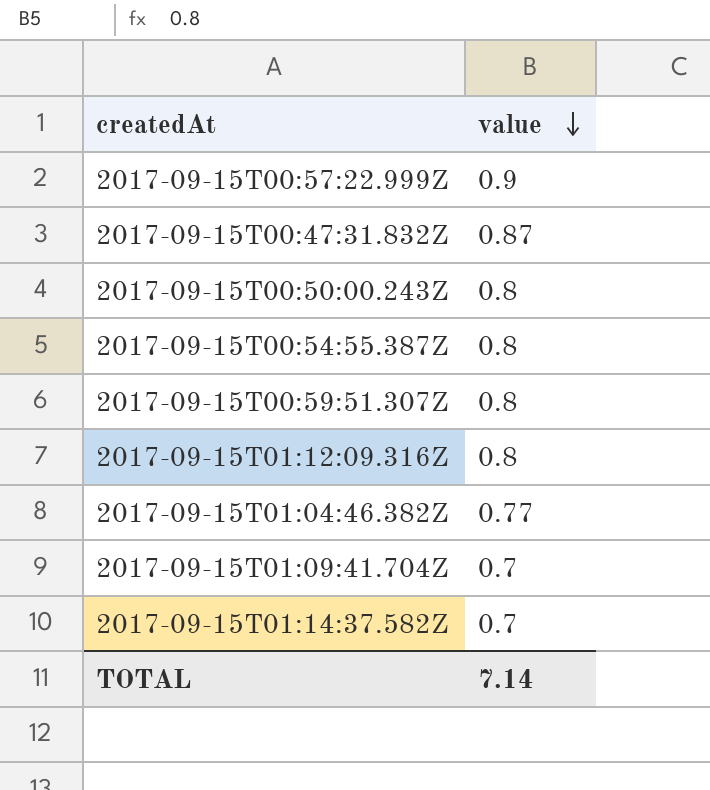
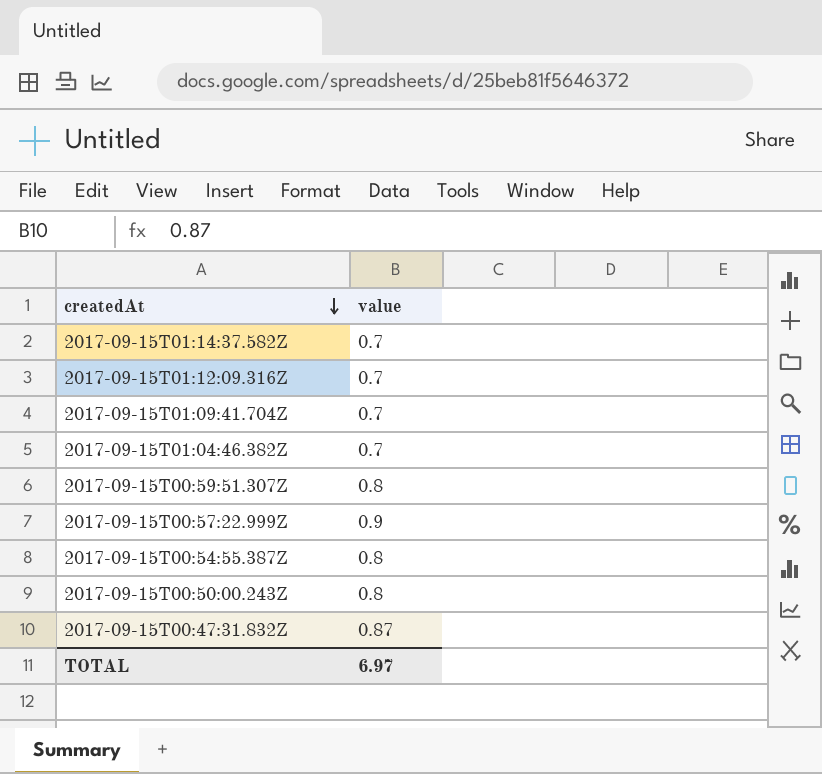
row order: value descending -> createdAt descending
2017-09-15T01:12:09.316Z | value: 0.8 -> 0.7
2017-09-15T01:04:46.382Z | value: 0.77 -> 0.7
TOTAL | value: 7.14 -> 6.97

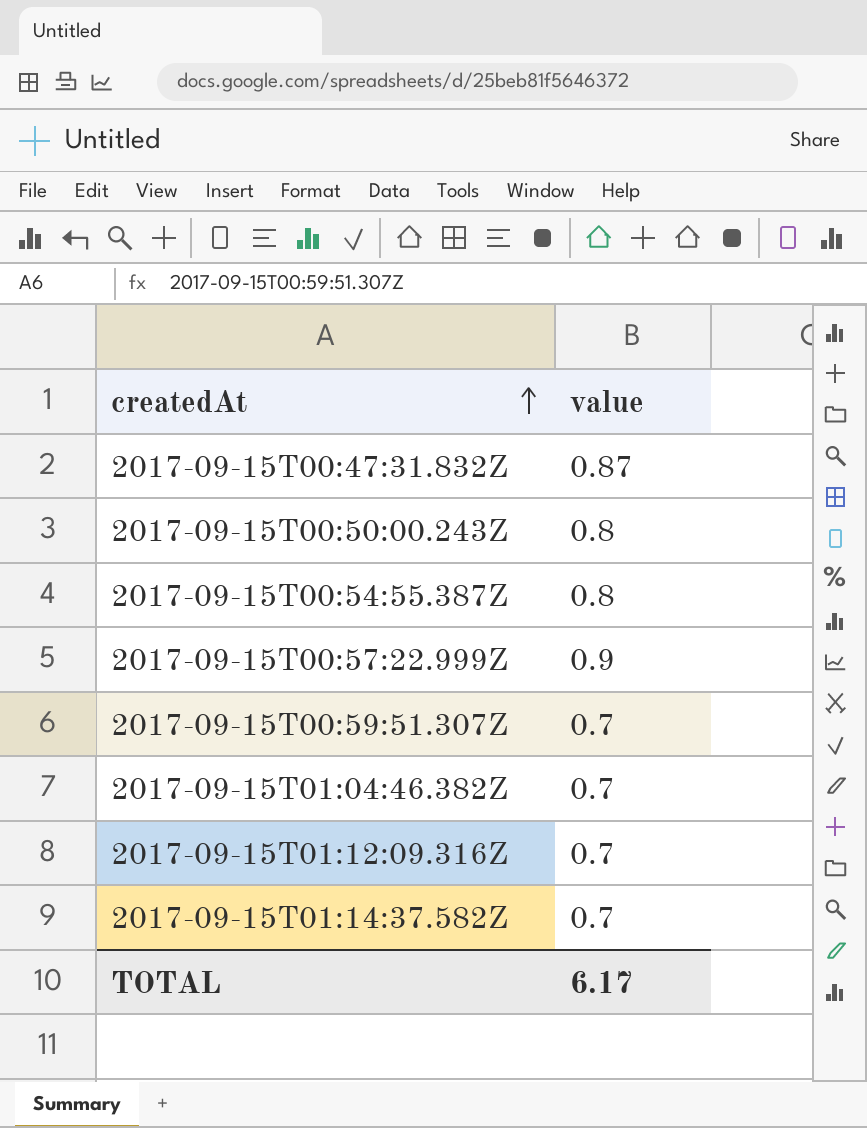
row order: createdAt descending -> createdAt ascending
row 2017-09-15T01:09:41.704Z: 0.7 -> none
2017-09-15T00:59:51.307Z | value: 0.8 -> 0.7
TOTAL | value: 6.97 -> 6.17

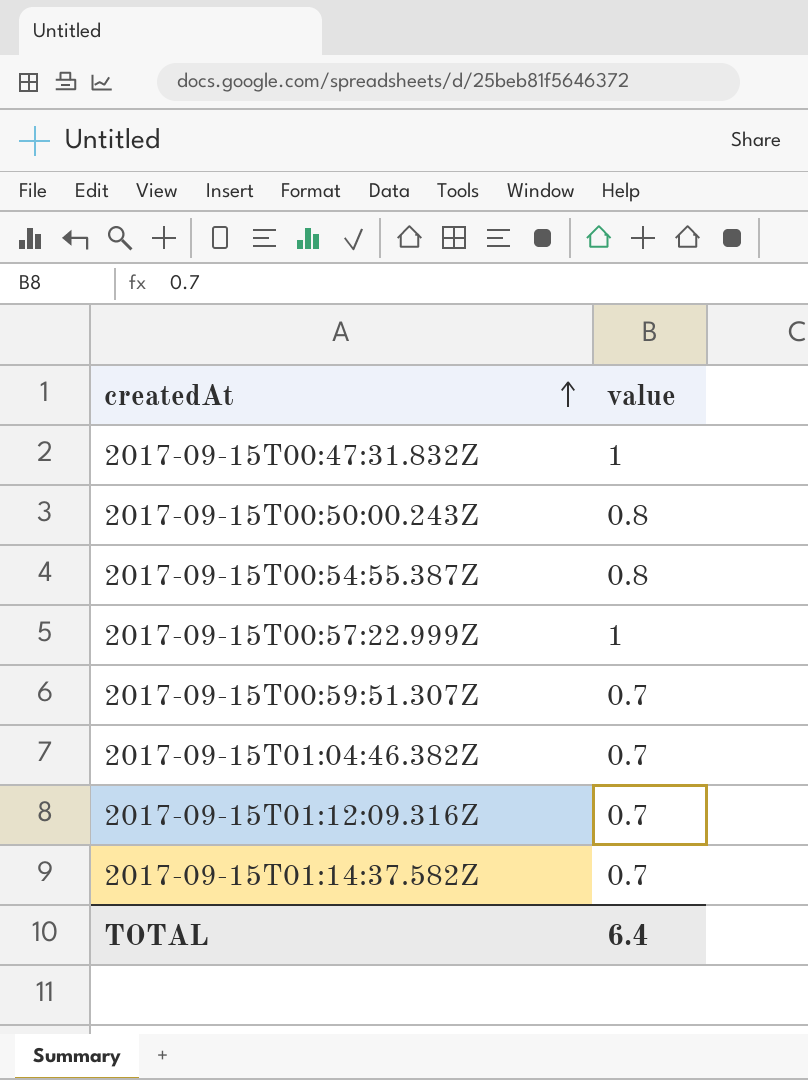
2017-09-15T00:47:31.832Z | value: 0.87 -> 1
2017-09-15T00:57:22.999Z | value: 0.9 -> 1
TOTAL | value: 6.17 -> 6.4

